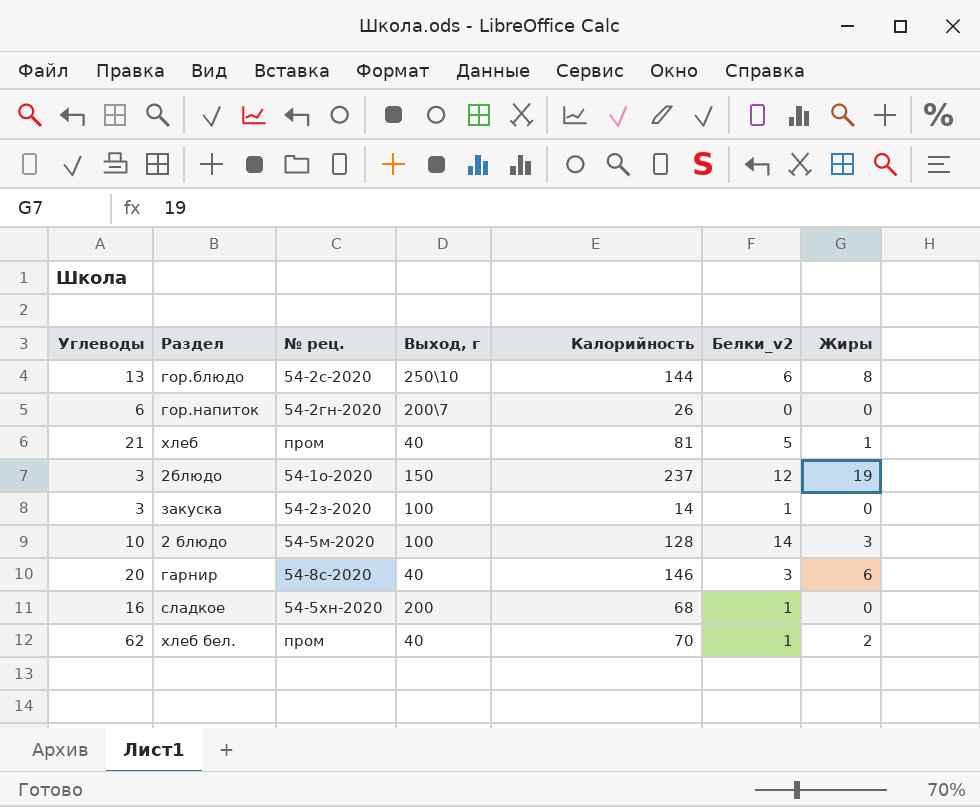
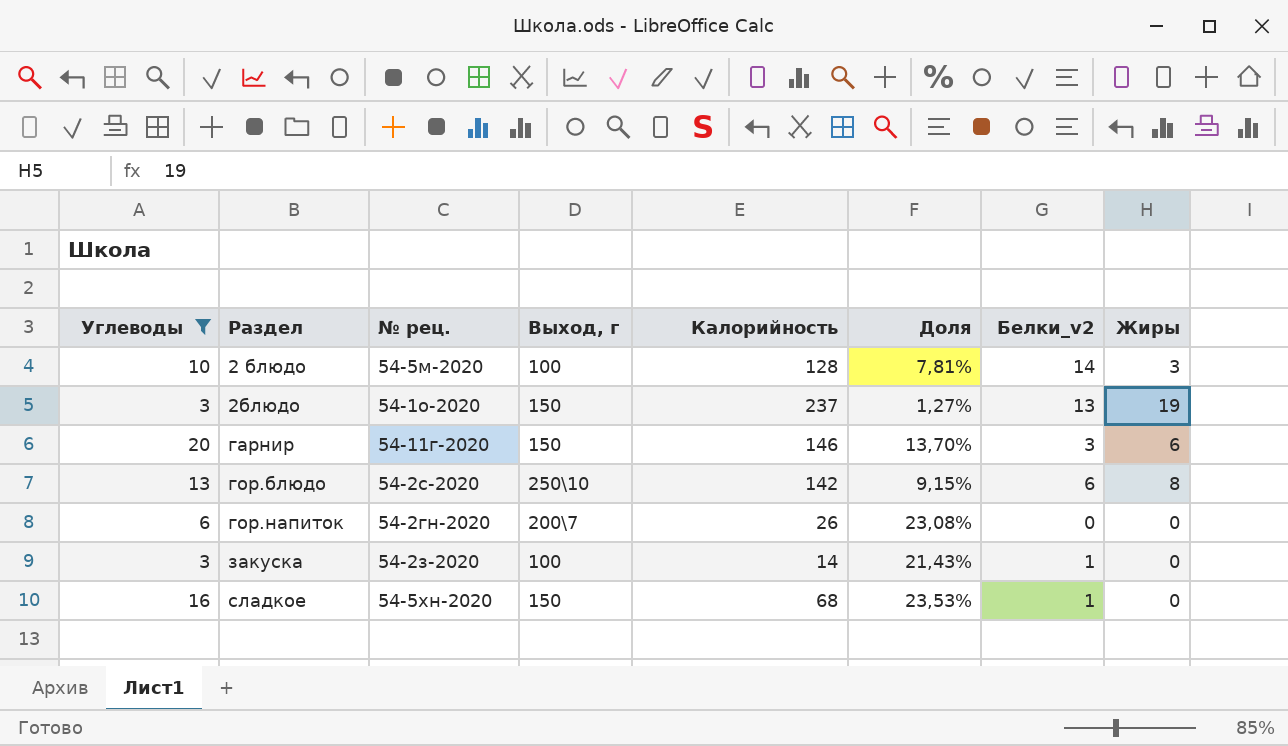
filter: none -> Углеводы <= 20
row order: none -> Раздел ascending
column Доля | formula: none -> [Углеводы] / [Калорийность]
2блюдо | Белки_v2: 12 -> 13
гарнир | № рец.: 54-8с-2020 -> 54-11г-2020
гарнир | Выход, г: 40 -> 150
гор.блюдо | Калорийность: 144 -> 142
сладкое | Выход, г: 200 -> 150

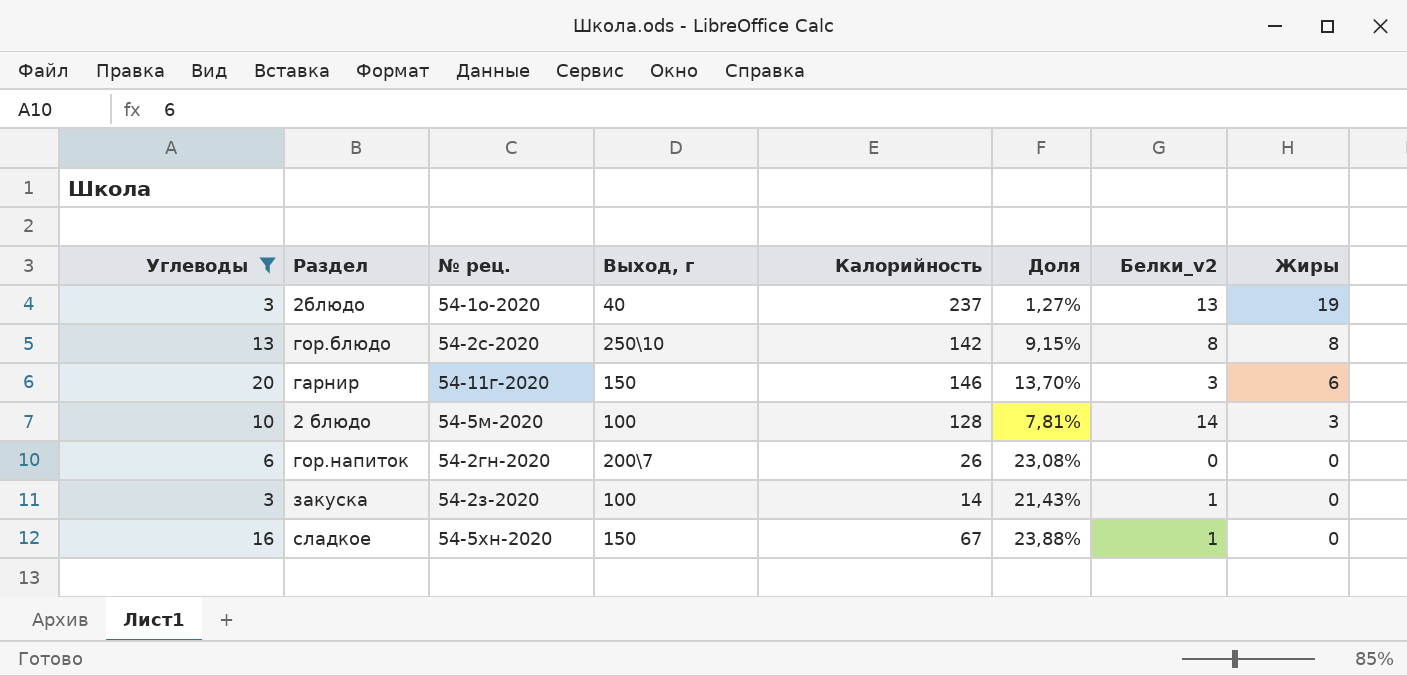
row order: Раздел ascending -> Жиры descending
2блюдо | Выход, г: 150 -> 40
гор.блюдо | Белки_v2: 6 -> 8
сладкое | Калорийность: 68 -> 67
сладкое | Доля: 23,53% -> 23,88%

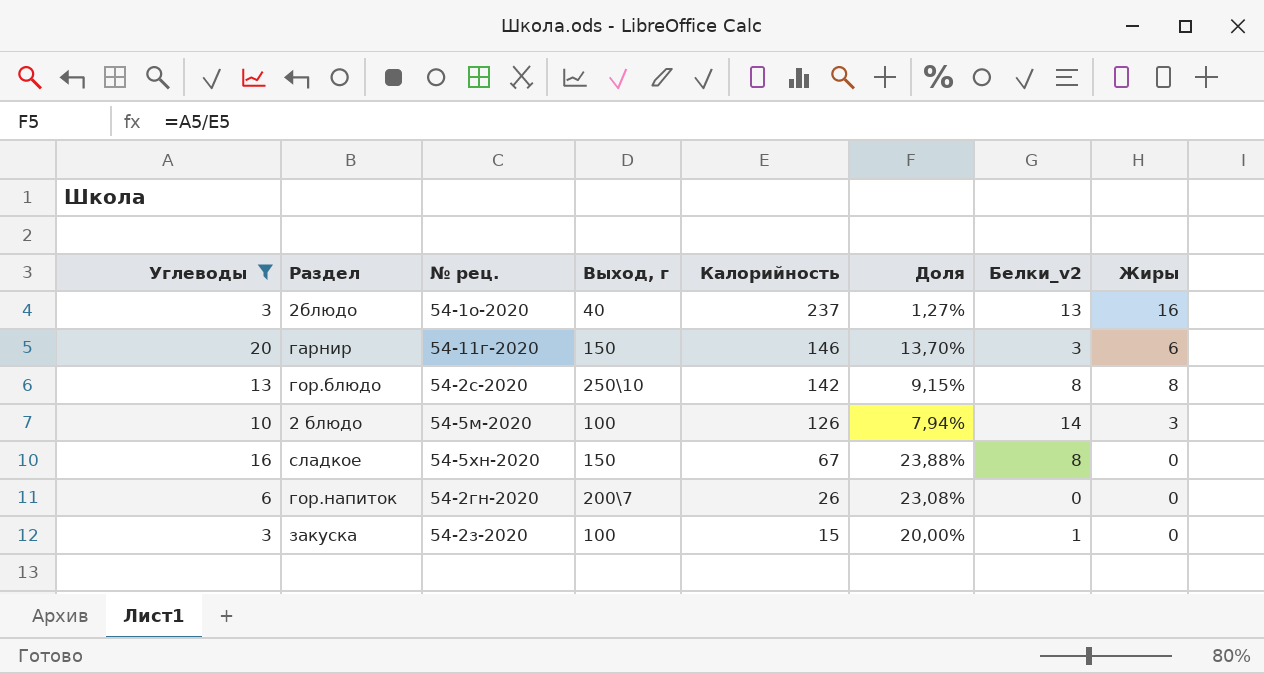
row order: Жиры descending -> Калорийность descending
2блюдо | Жиры: 19 -> 16
2 блюдо | Калорийность: 128 -> 126
2 блюдо | Доля: 7,81% -> 7,94%
сладкое | Белки_v2: 1 -> 8
закуска | Калорийность: 14 -> 15
закуска | Доля: 21,43% -> 20,00%

